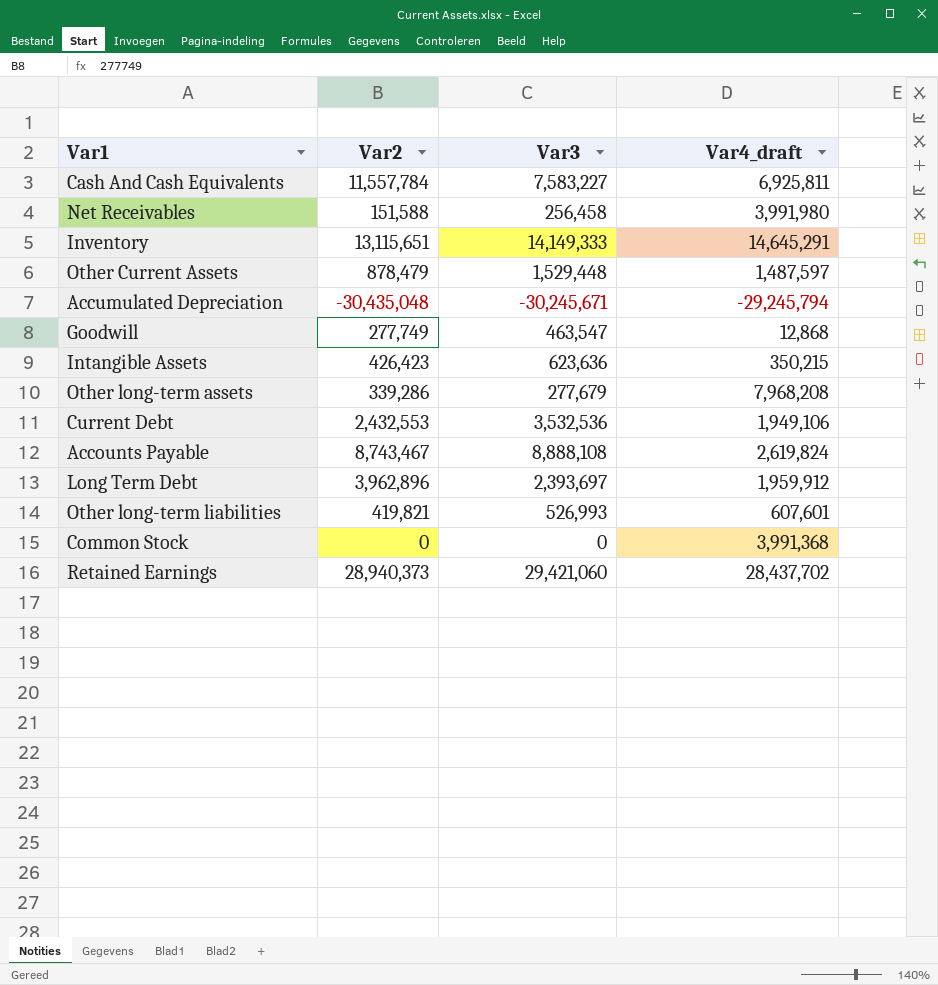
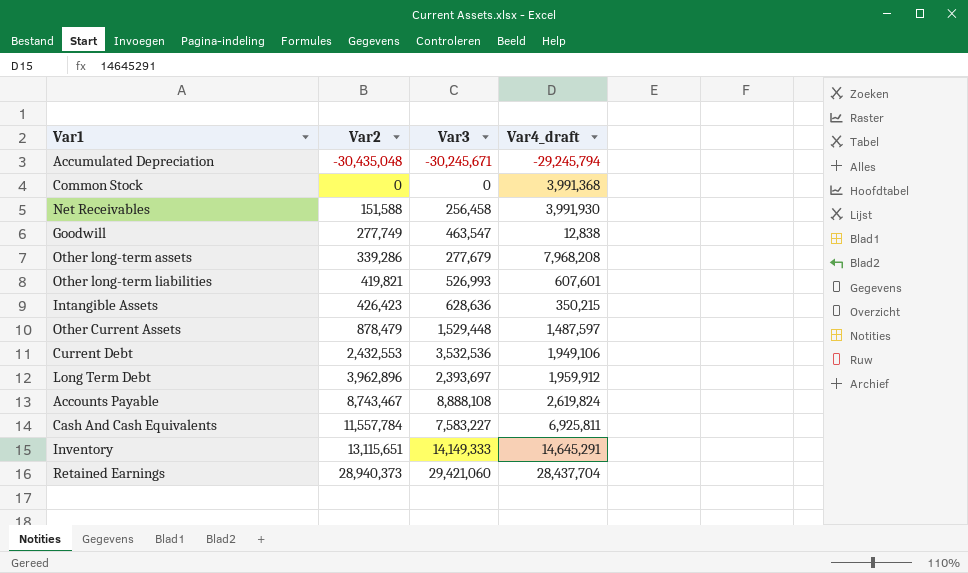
row order: none -> Var2 ascending
Net Receivables | Var4_draft: 3,991,980 -> 3,991,930
Goodwill | Var4_draft: 12,868 -> 12,838
Intangible Assets | Var3: 623,636 -> 628,636
Retained Earnings | Var4_draft: 28,437,702 -> 28,437,704

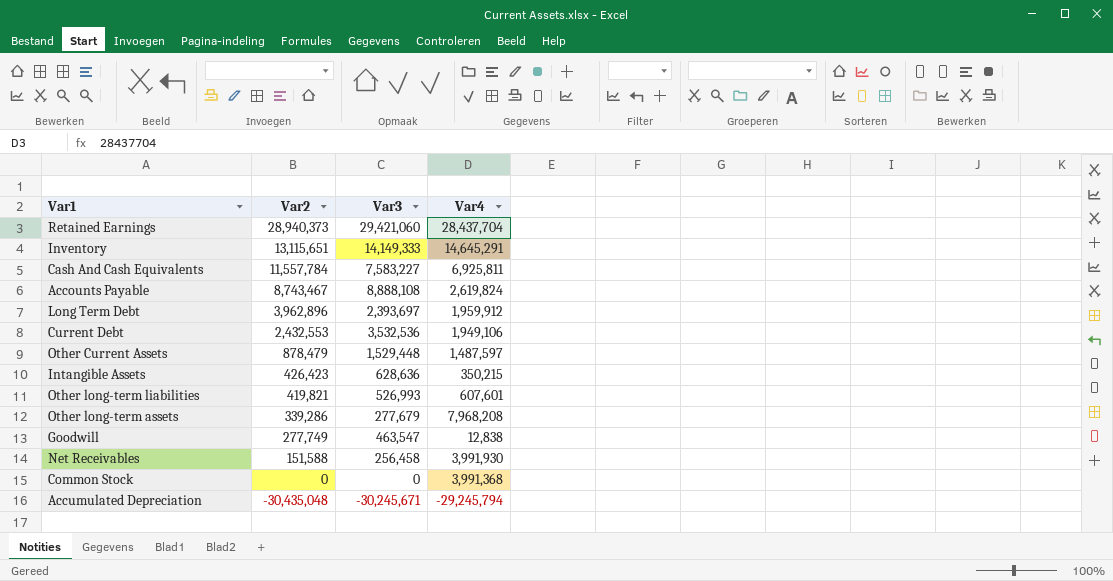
row order: Var2 ascending -> Var2 descending
column name: Var4_draft -> Var4

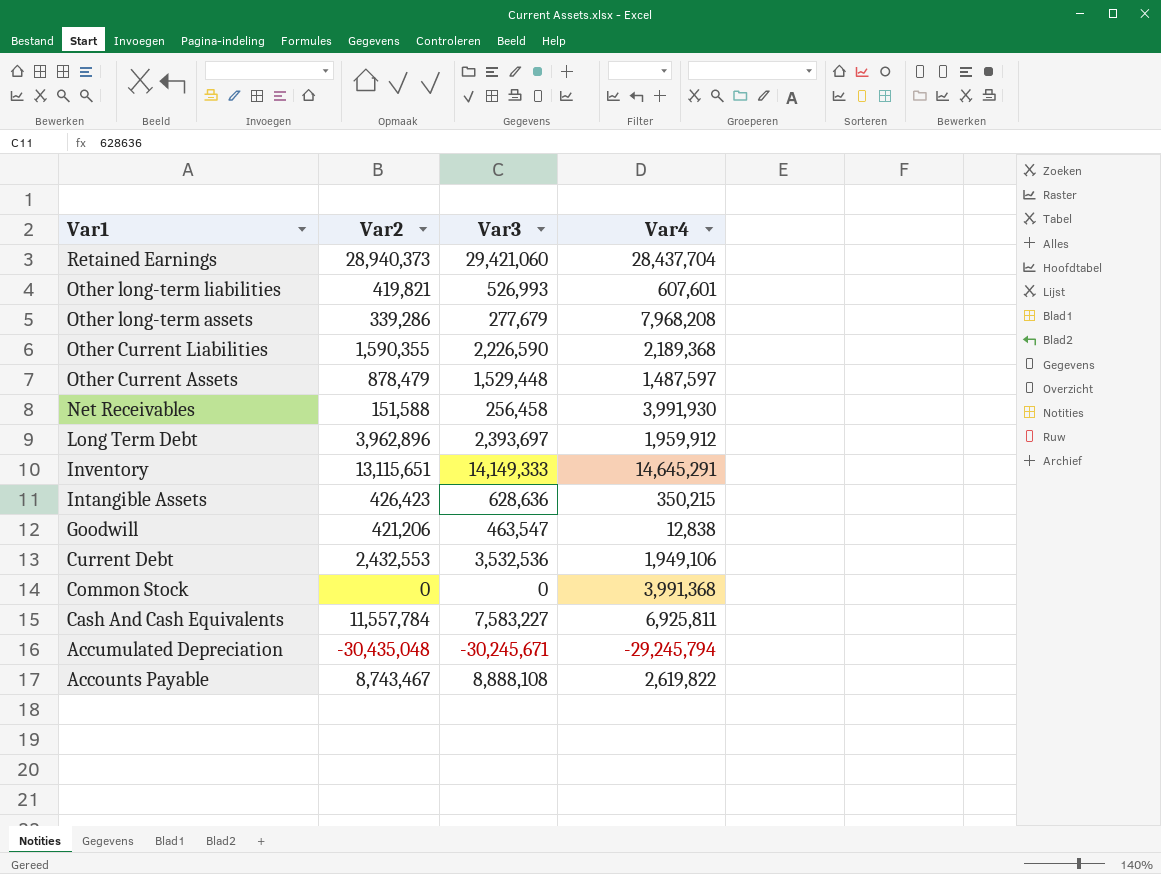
row order: Var2 descending -> Var1 descending
row Other Current Liabilities: none -> 1,590,355 | 2,226,590 | 2,189,368
Goodwill | Var2: 277,749 -> 421,206
Accounts Payable | Var4: 2,619,824 -> 2,619,822

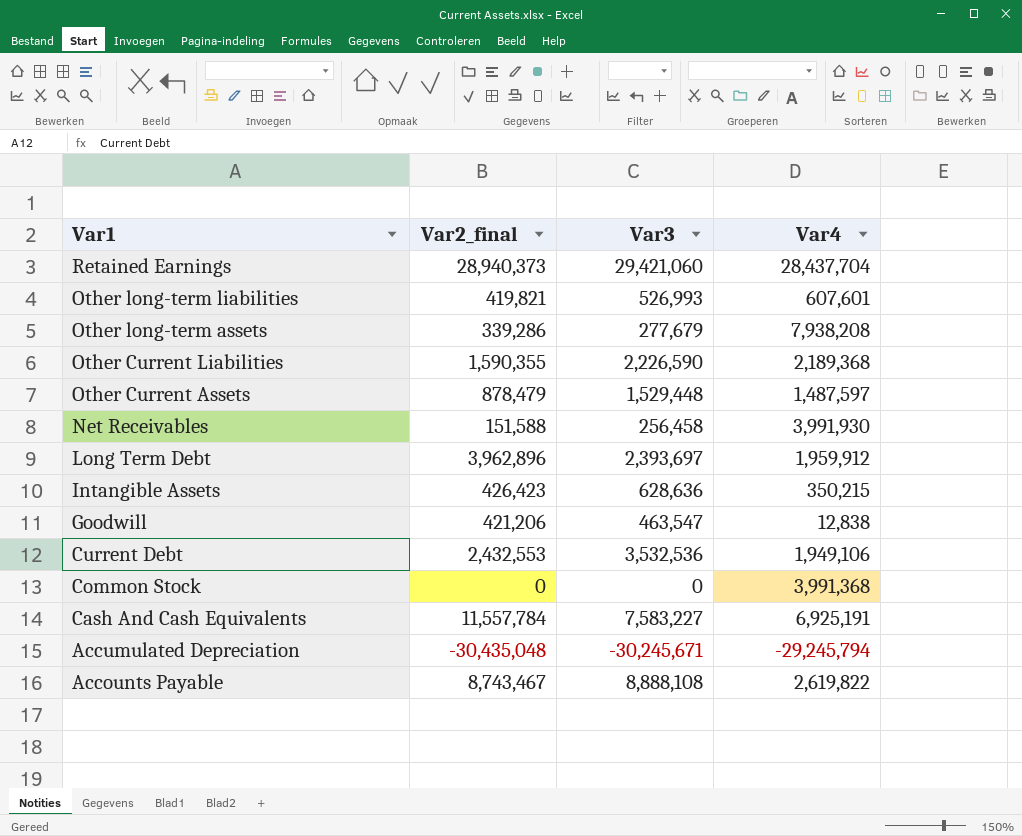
column name: Var2 -> Var2_final
row Inventory: 13,115,651 | 14,149,333 | 14,645,291 -> none
Other long-term assets | Var4: 7,968,208 -> 7,938,208
Cash And Cash Equivalents | Var4: 6,925,811 -> 6,925,191

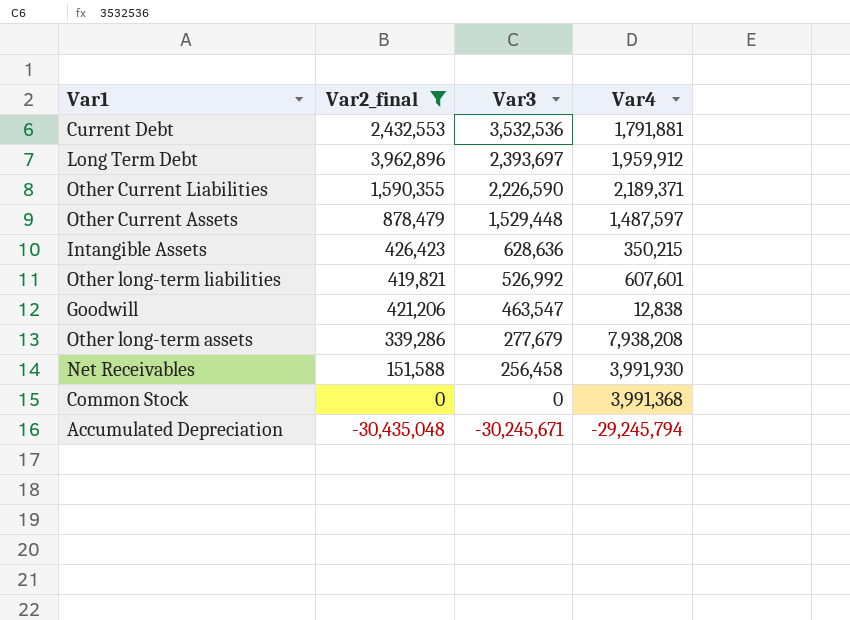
filter: none -> Var2_final <= 3,962,896
row order: Var1 descending -> Var3 descending
Current Debt | Var4: 1,949,106 -> 1,791,881
Other Current Liabilities | Var4: 2,189,368 -> 2,189,371
Other long-term liabilities | Var3: 526,993 -> 526,992

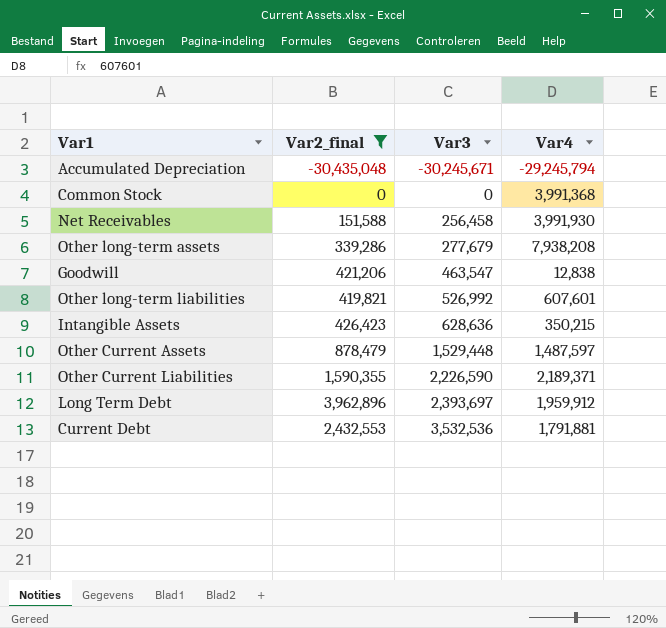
row order: Var3 descending -> Var3 ascending

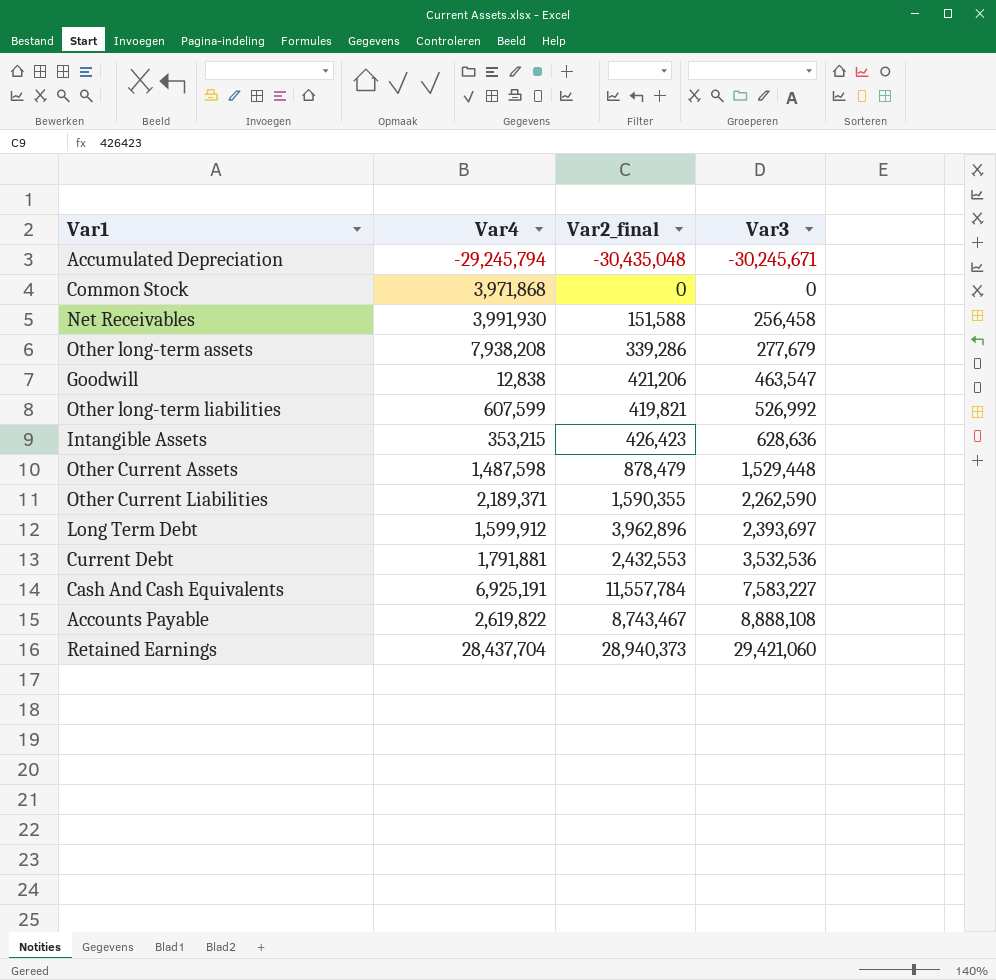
filter: Var2_final <= 3,962,896 -> none
column Var4 | position: 4 -> 2
Common Stock | Var4: 3,991,368 -> 3,971,868
Other long-term liabilities | Var4: 607,601 -> 607,599
Intangible Assets | Var4: 350,215 -> 353,215
Other Current Assets | Var4: 1,487,597 -> 1,487,598
Other Current Liabilities | Var3: 2,226,590 -> 2,262,590
Long Term Debt | Var4: 1,959,912 -> 1,599,912

